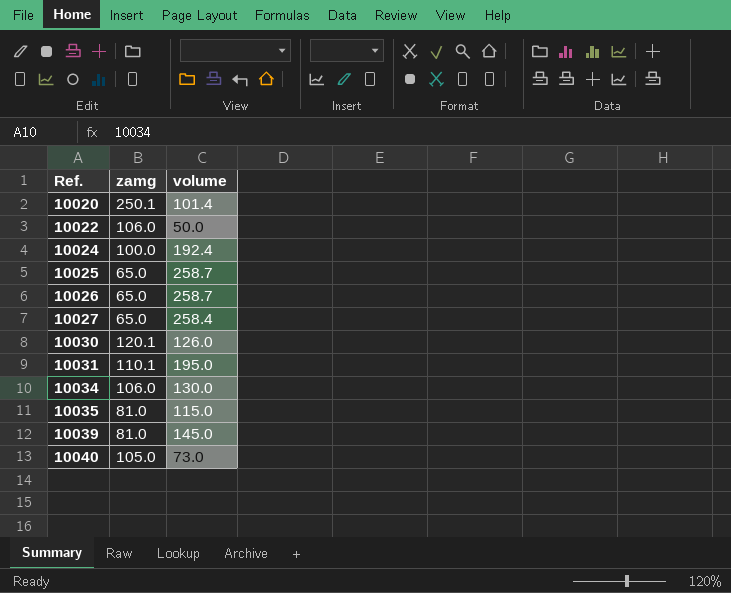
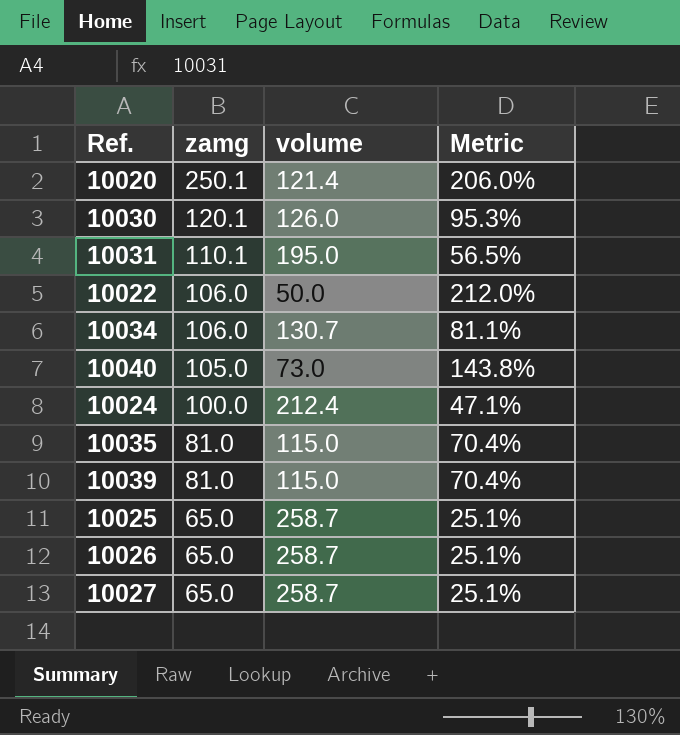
row order: Ref. ascending -> zamg descending
column Metric | formula: none -> [zamg] / [volume]
10020 | volume: 101.4 -> 121.4
10034 | volume: 130.0 -> 130.7
10024 | volume: 192.4 -> 212.4
10039 | volume: 145.0 -> 115.0
10027 | volume: 258.4 -> 258.7

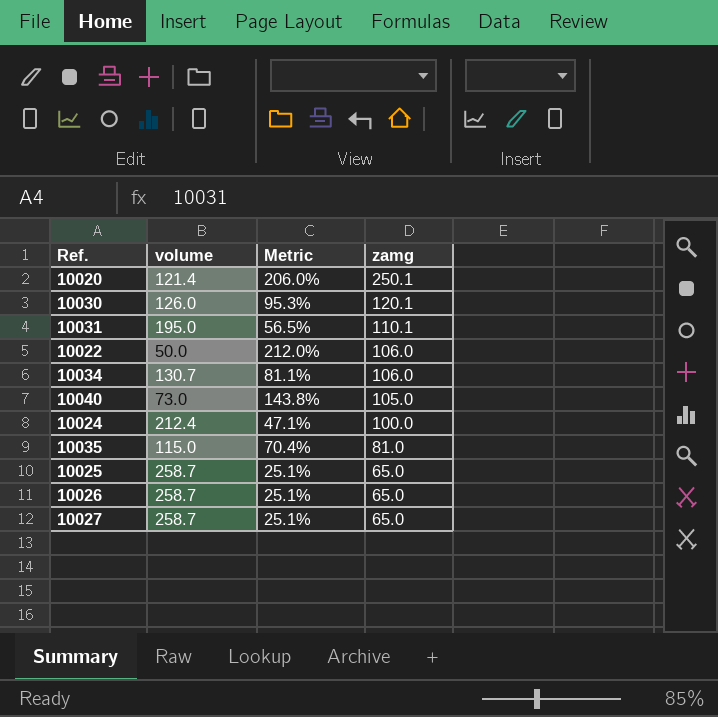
column zamg | position: 2 -> 4
row 10039: 81.0 | 115.0 | 70.4% -> none

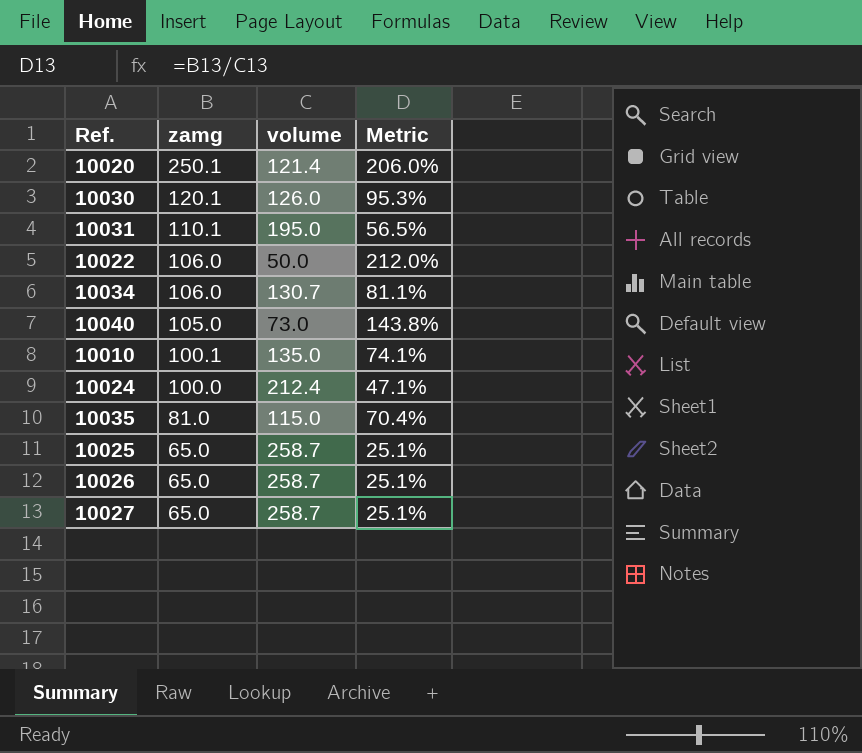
column zamg | position: 4 -> 2
row 10010: none -> 100.1 | 135.0 | 74.1%

